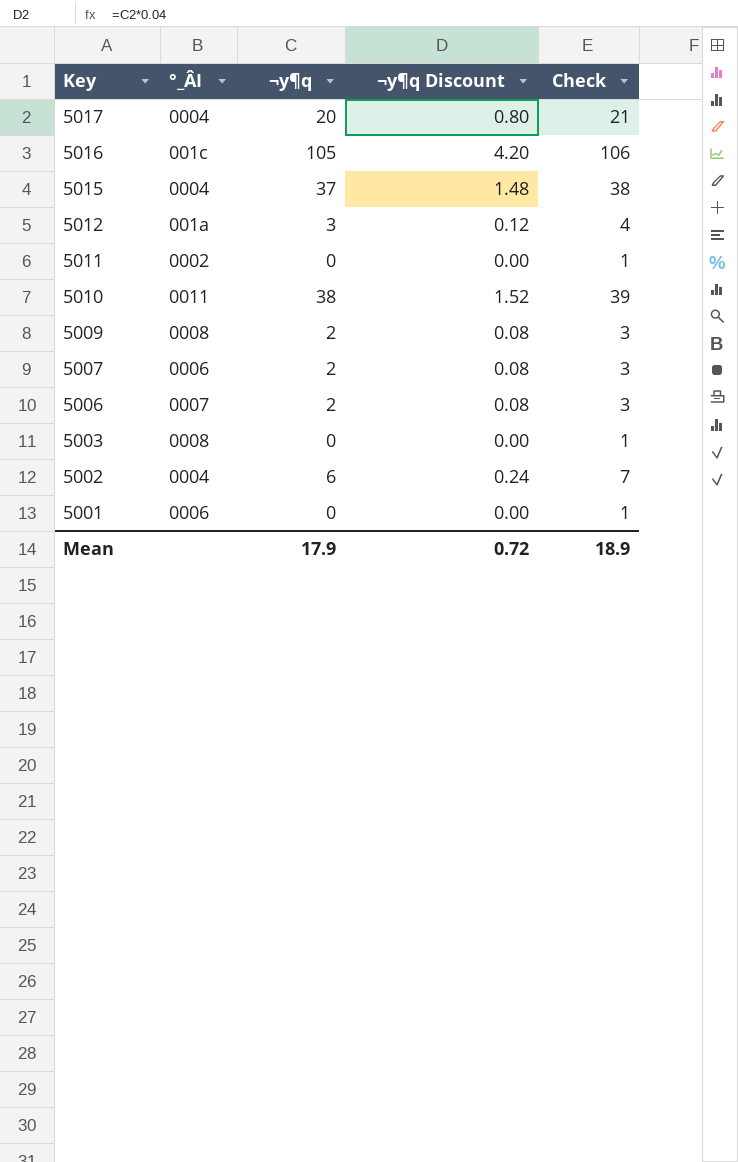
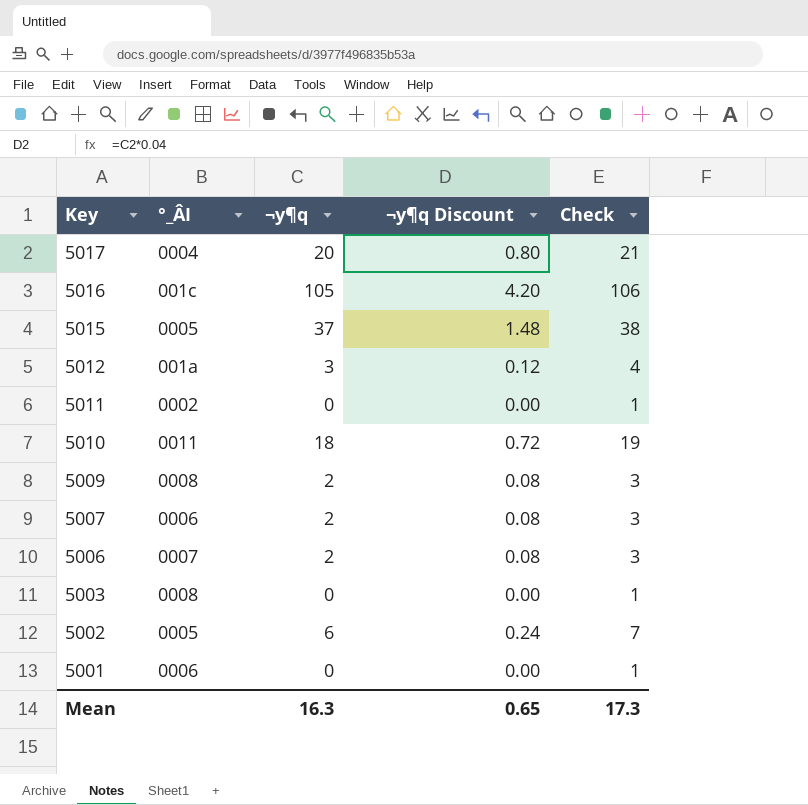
5015 | °_ÂI: 0004 -> 0005
5010 | ¬y¶q: 38 -> 18
5010 | ¬y¶q Discount: 1.52 -> 0.72
5010 | Check: 39 -> 19
5002 | °_ÂI: 0004 -> 0005
Mean | ¬y¶q: 17.9 -> 16.3
Mean | ¬y¶q Discount: 0.72 -> 0.65
Mean | Check: 18.9 -> 17.3

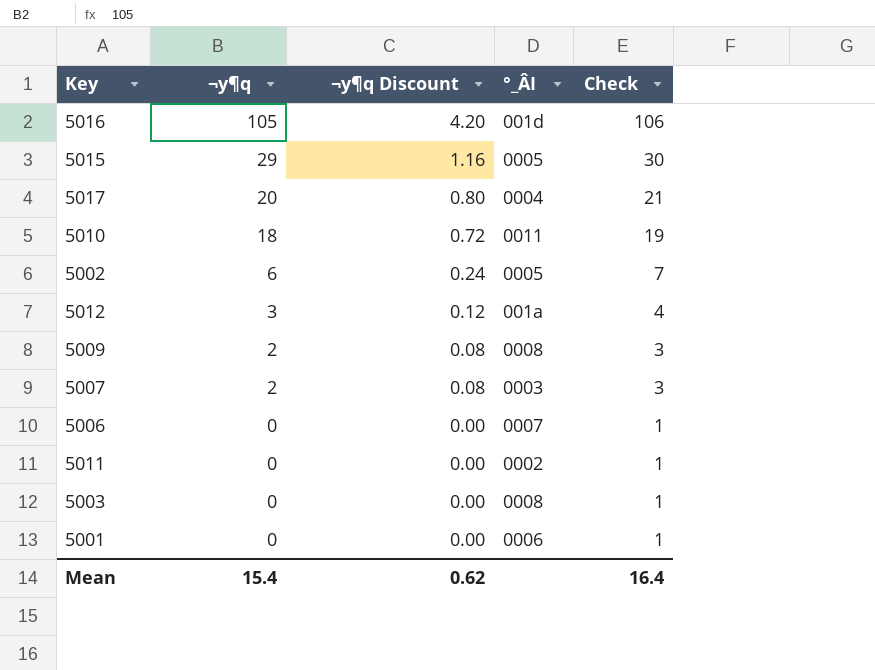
row order: Key descending -> ¬y¶q descending
column °_ÂI | position: 2 -> 4
5016 | °_ÂI: 001c -> 001d
5015 | ¬y¶q: 37 -> 29
5015 | ¬y¶q Discount: 1.48 -> 1.16
5015 | Check: 38 -> 30
5007 | °_ÂI: 0006 -> 0003
5006 | ¬y¶q: 2 -> 0
5006 | ¬y¶q Discount: 0.08 -> 0.00
5006 | Check: 3 -> 1
Mean | ¬y¶q: 16.3 -> 15.4
Mean | ¬y¶q Discount: 0.65 -> 0.62
Mean | Check: 17.3 -> 16.4

